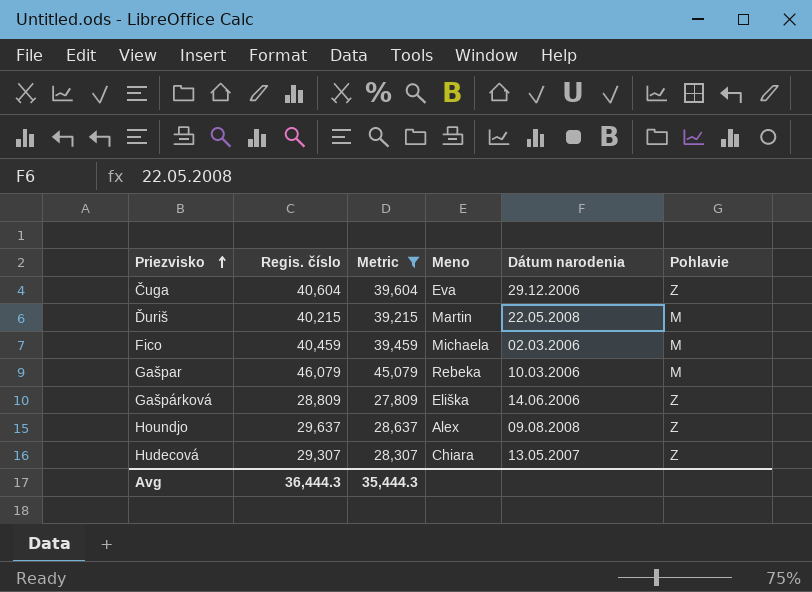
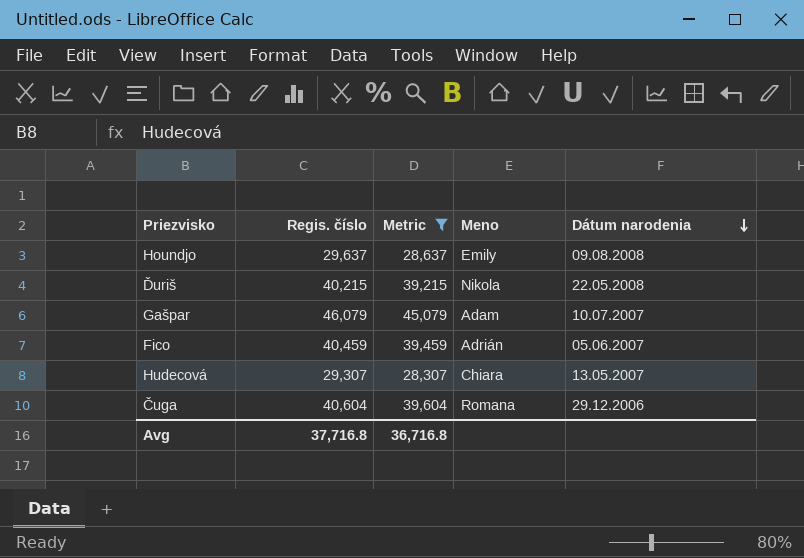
row order: Priezvisko ascending -> Dátum narodenia descending
column Pohlavie | position: 6 -> none
row Gašpárková: 28,809 | 27,809 | Eliška | 14.06.2006 | Z -> none
Houndjo | Meno: Alex -> Emily
Ďuriš | Meno: Martin -> Nikola
Gašpar | Meno: Rebeka -> Adam
Gašpar | Dátum narodenia: 10.03.2006 -> 10.07.2007
Fico | Meno: Michaela -> Adrián
Fico | Dátum narodenia: 02.03.2006 -> 05.06.2007
Čuga | Meno: Eva -> Romana
Avg | Regis. číslo: 36,444.3 -> 37,716.8
Avg | Metric: 35,444.3 -> 36,716.8

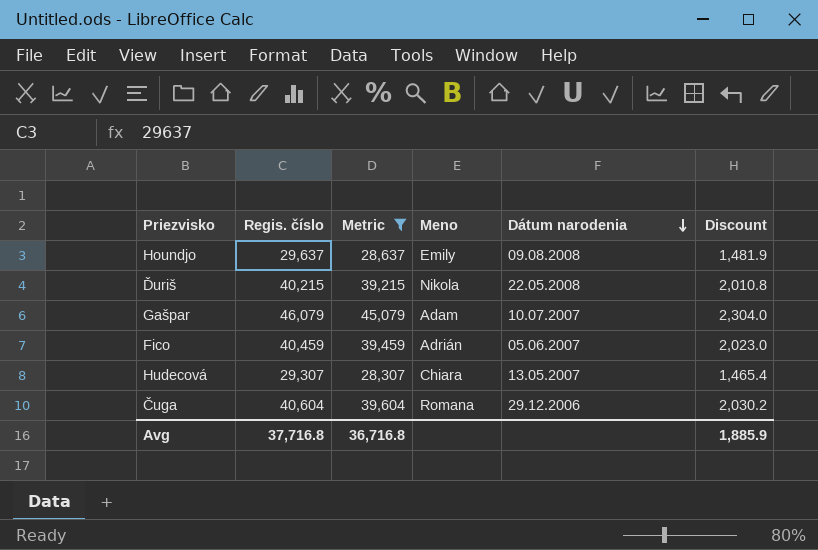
column Discount | formula: none -> [Regis. číslo] * 0.05

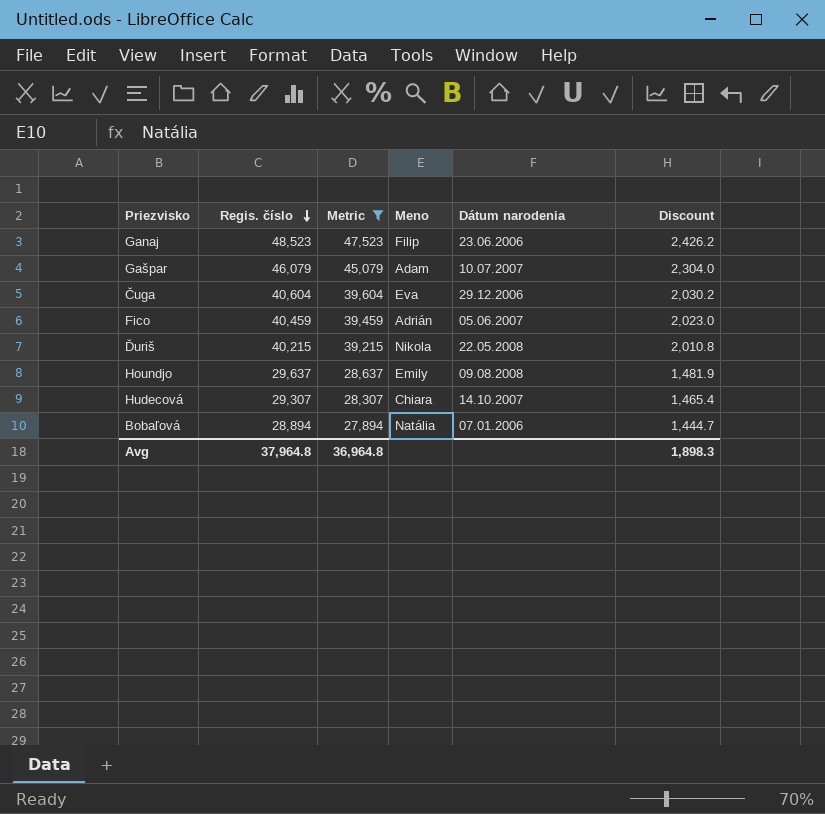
row order: Dátum narodenia descending -> Regis. číslo descending
row Ganaj: none -> 48,523 | 47,523 | Filip | 23.06.2006 | 2,426.2
Čuga | Meno: Romana -> Eva
Hudecová | Dátum narodenia: 13.05.2007 -> 14.10.2007
row Bobaľová: none -> 28,894 | 27,894 | Natália | 07.01.2006 | 1,444.7
Avg | Regis. číslo: 37,716.8 -> 37,964.8
Avg | Metric: 36,716.8 -> 36,964.8
Avg | Discount: 1,885.9 -> 1,898.3

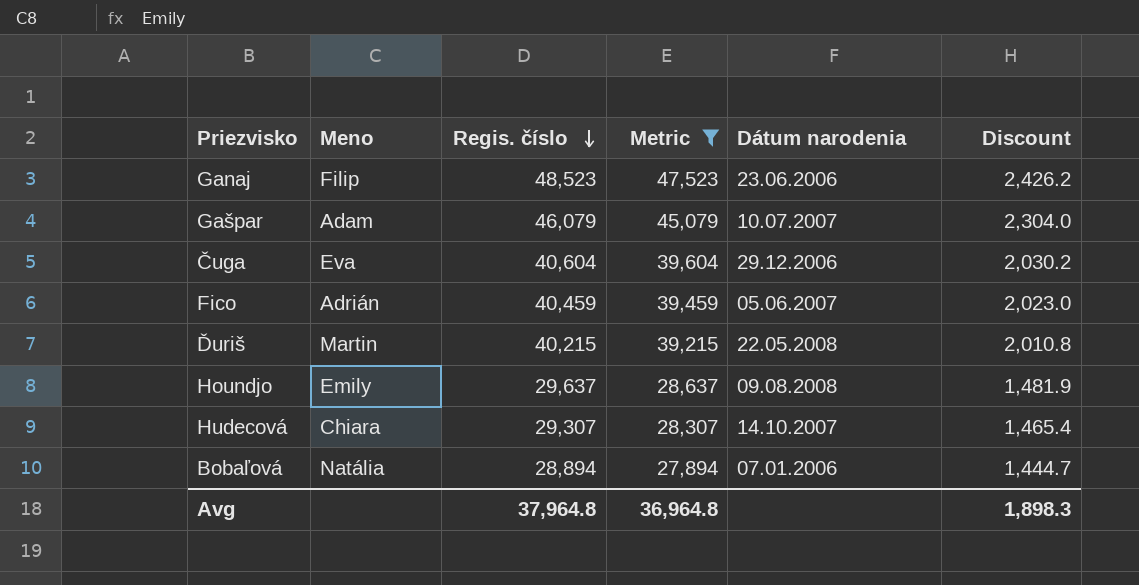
column Meno | position: 4 -> 2
Ďuriš | Meno: Nikola -> Martin

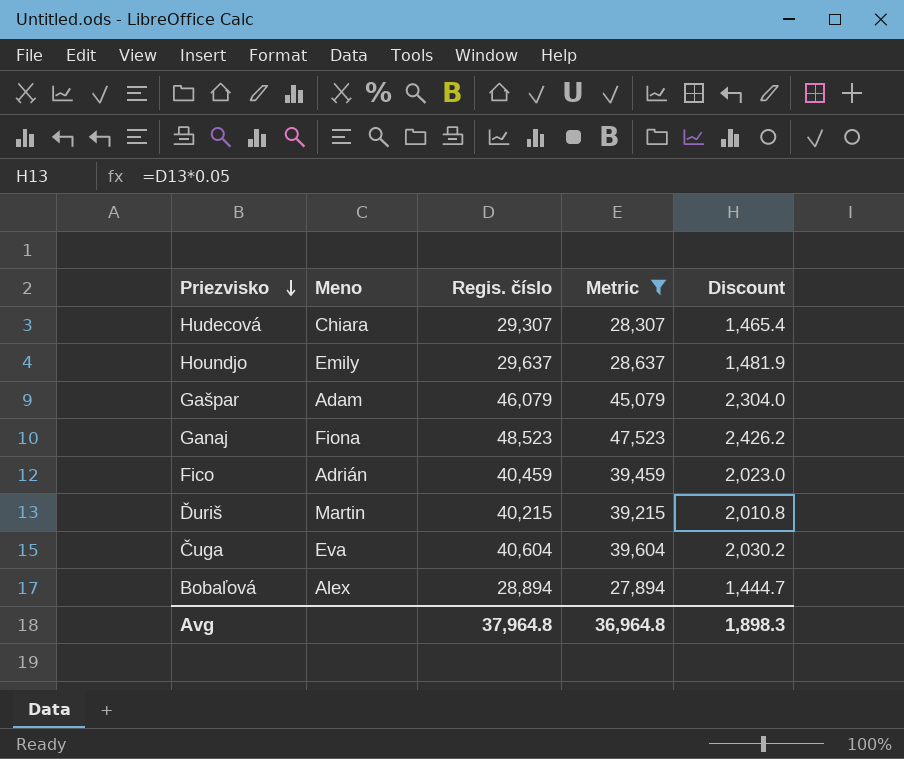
row order: Regis. číslo descending -> Priezvisko descending
column Dátum narodenia | position: 5 -> none
Ganaj | Meno: Filip -> Fiona
Bobaľová | Meno: Natália -> Alex

